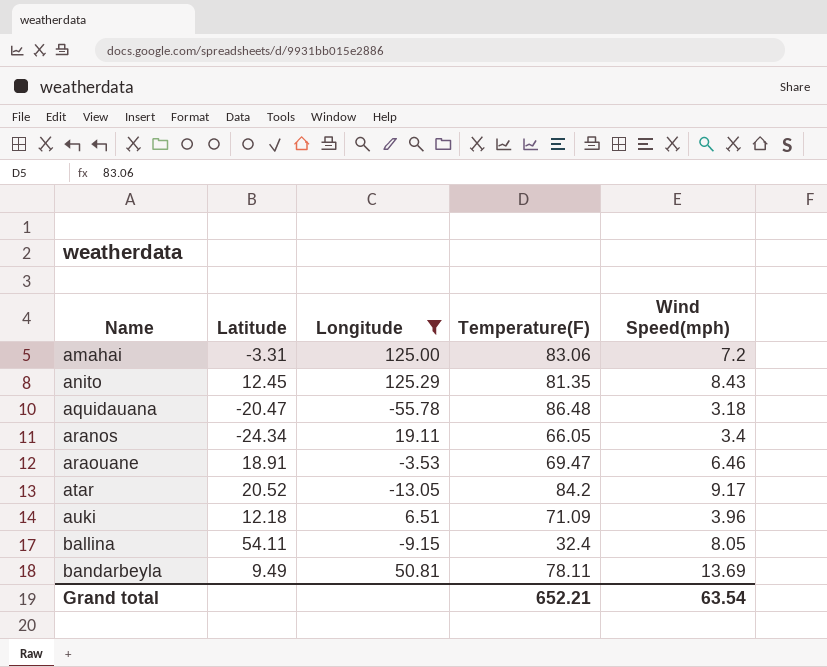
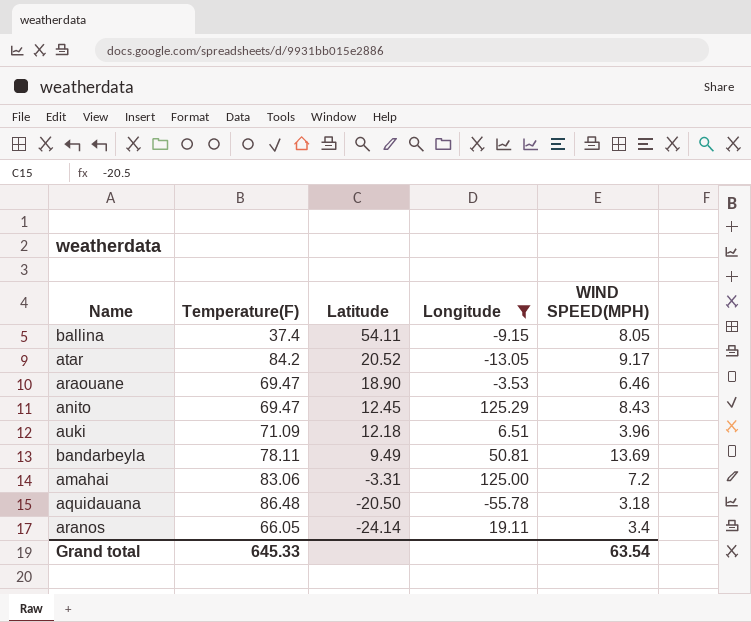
row order: Name ascending -> Latitude descending
column Temperature(F) | position: 4 -> 2
column name: Wind Speed(mph) -> WIND SPEED(MPH)
ballina | Temperature(F): 32.4 -> 37.4
araouane | Latitude: 18.91 -> 18.90
anito | Temperature(F): 81.35 -> 69.47
aquidauana | Latitude: -20.47 -> -20.50
aranos | Latitude: -24.34 -> -24.14
Grand total | Temperature(F): 652.21 -> 645.33

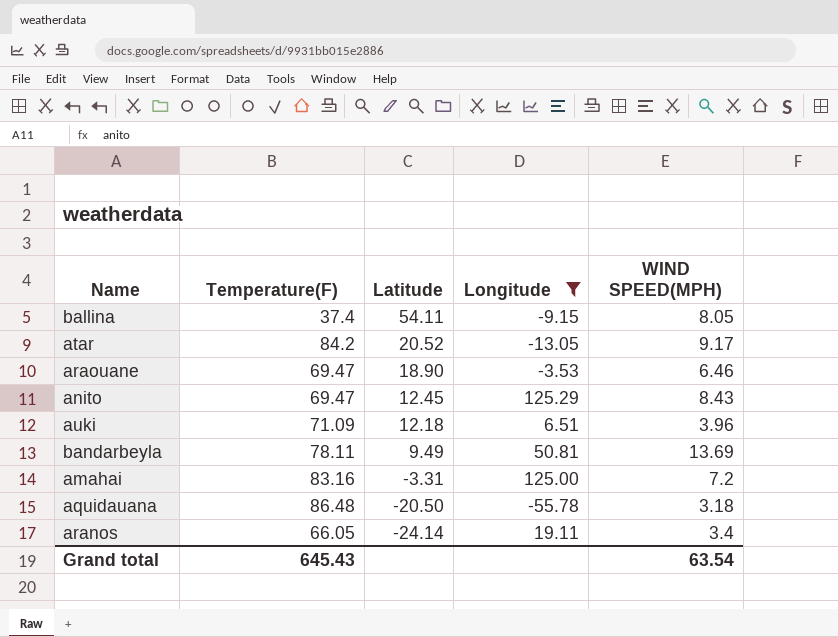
amahai | Temperature(F): 83.06 -> 83.16
Grand total | Temperature(F): 645.33 -> 645.43

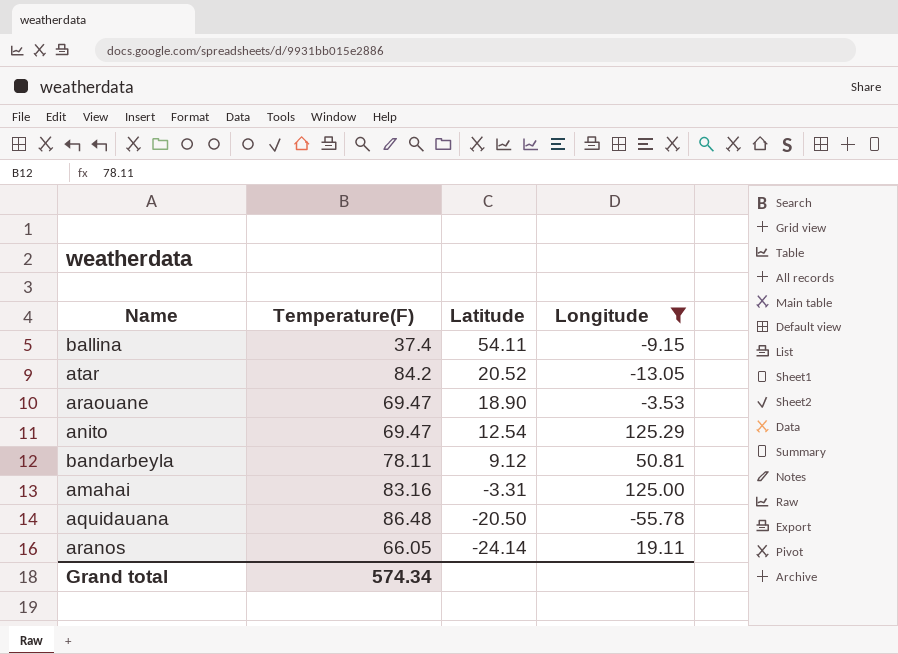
column WIND SPEED(MPH) | position: 5 -> none
row auki: 71.09 | 12.18 | 6.51 | 3.96 -> none
anito | Latitude: 12.45 -> 12.54
bandarbeyla | Latitude: 9.49 -> 9.12
Grand total | Temperature(F): 645.43 -> 574.34

